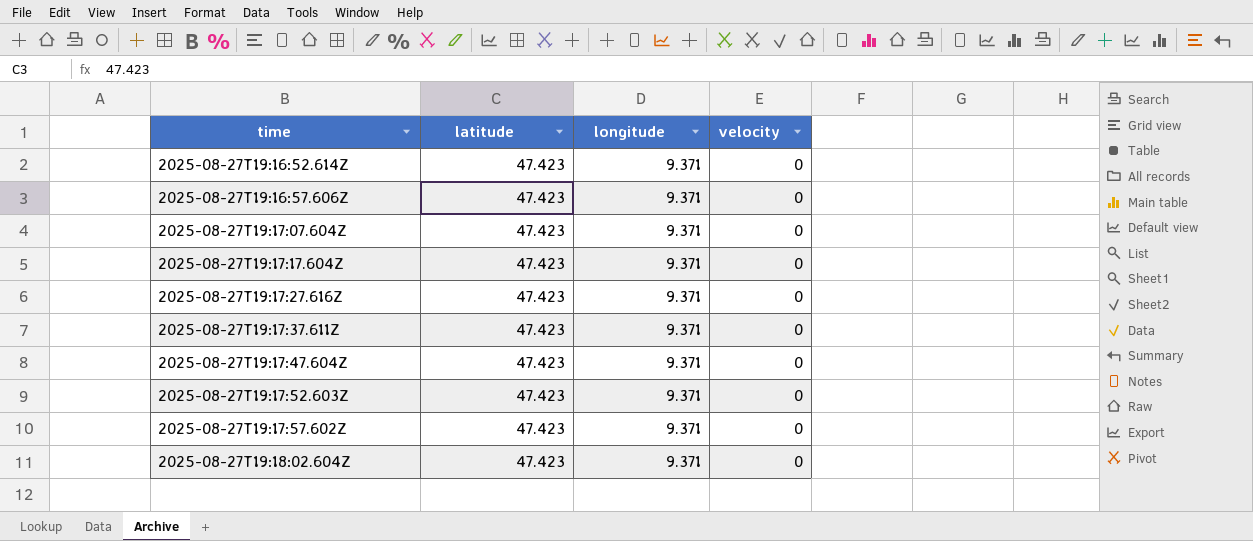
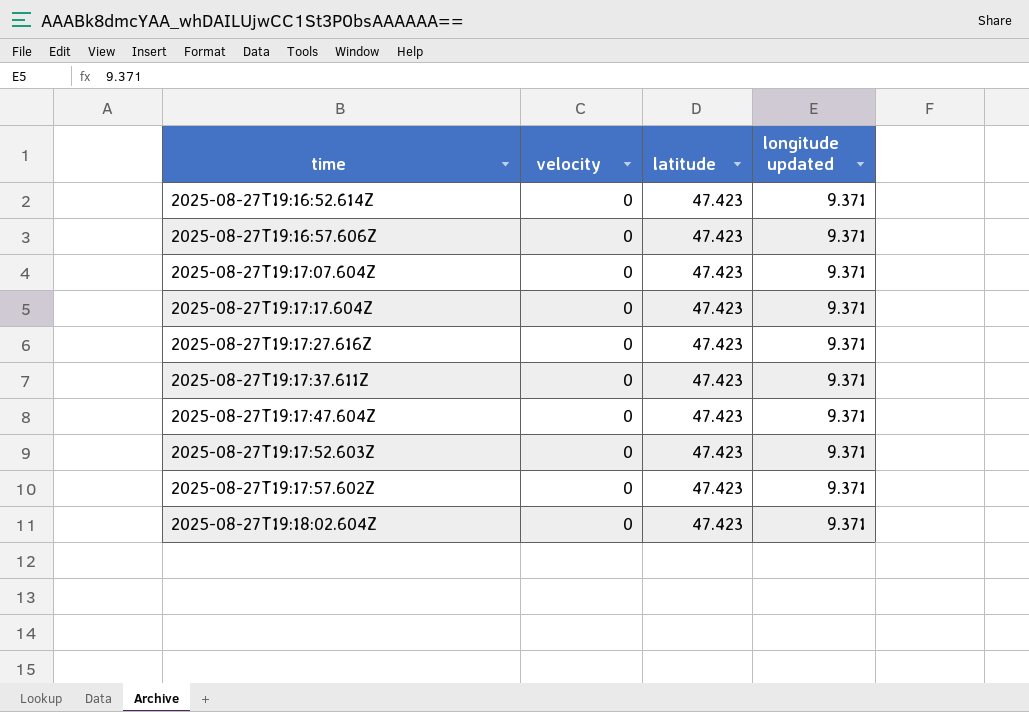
column velocity | position: 4 -> 2
column name: longitude -> longitude updated

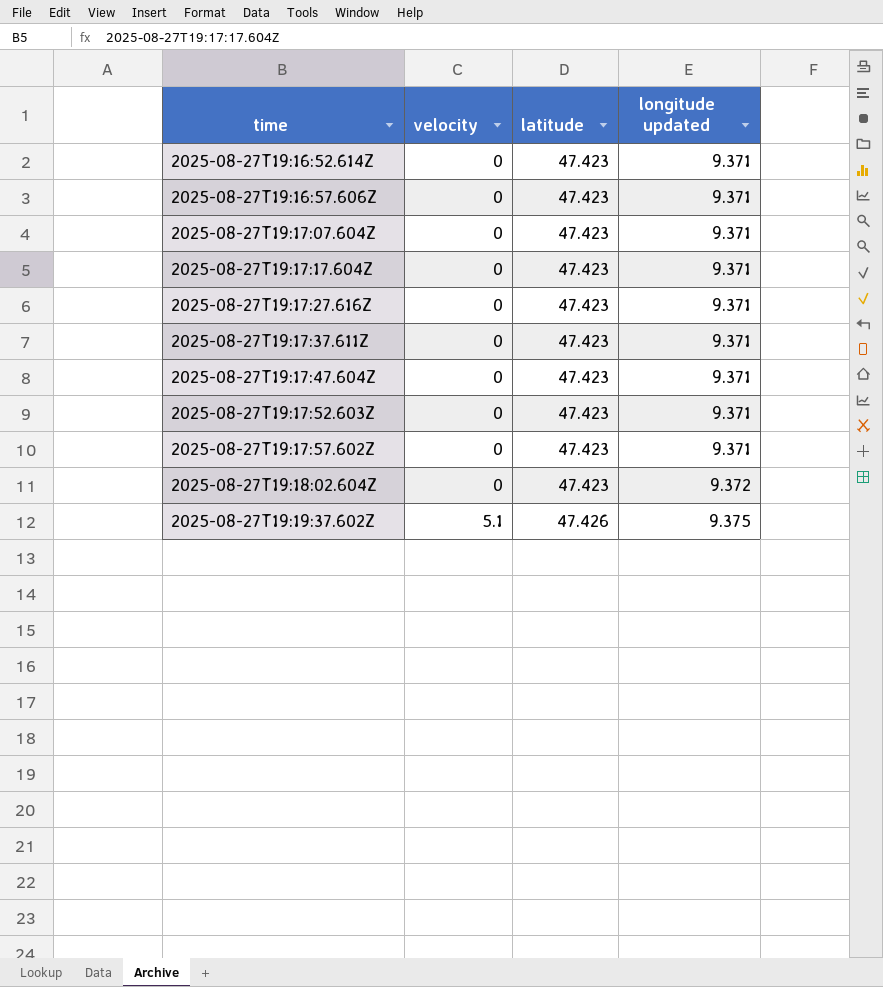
2025-08-27T19:18:02.604Z | longitude updated: 9.371 -> 9.372
row 2025-08-27T19:19:37.602Z: none -> 5.1 | 47.426 | 9.375

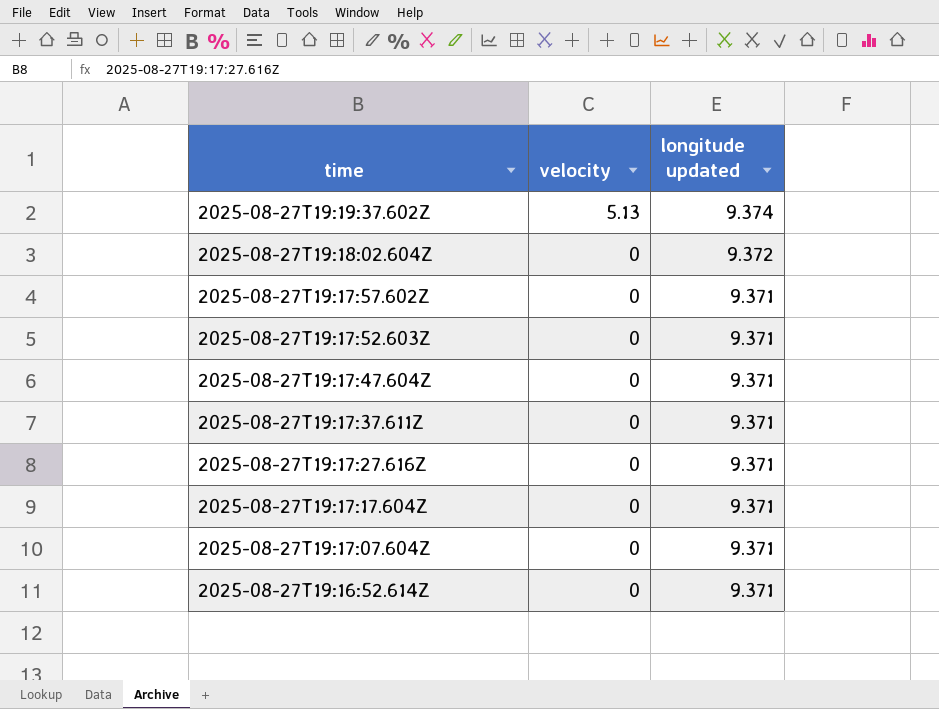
row order: time ascending -> time descending
column latitude | position: 3 -> none
row 2025-08-27T19:16:57.606Z: 0 | 47.423 | 9.371 -> none
2025-08-27T19:19:37.602Z | velocity: 5.1 -> 5.13
2025-08-27T19:19:37.602Z | longitude updated: 9.375 -> 9.374

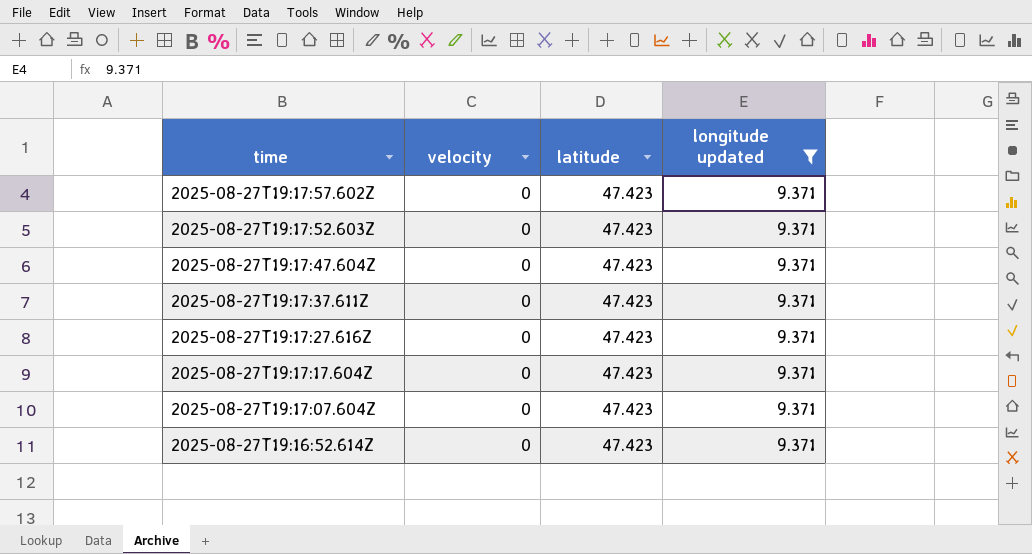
filter: none -> longitude updated = 9.371
column latitude | position: none -> 3

